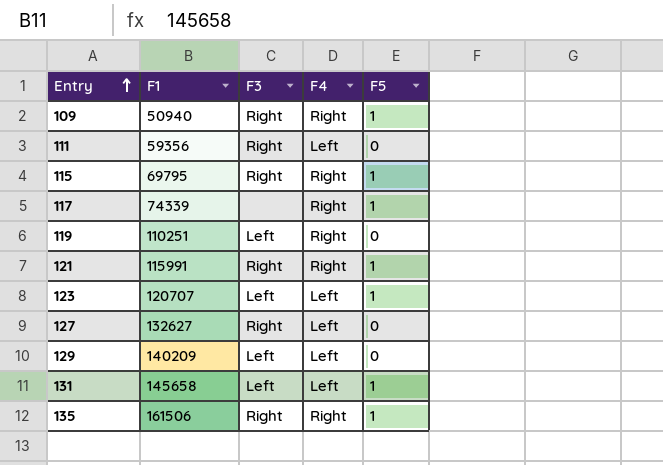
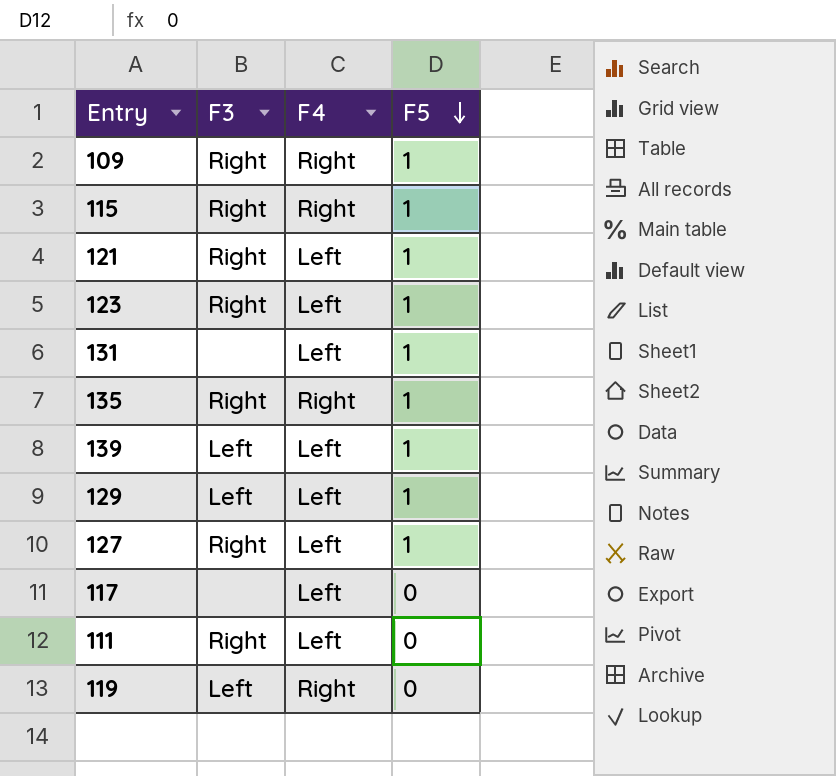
row order: Entry ascending -> F5 descending
column F1 | position: 2 -> none
121 | F4: Right -> Left
123 | F3: Left -> Right
131 | F3: Left -> none
row 139: none -> Left | Left | 1
129 | F5: 0 -> 1
127 | F5: 0 -> 1
117 | F4: Right -> Left
117 | F5: 1 -> 0

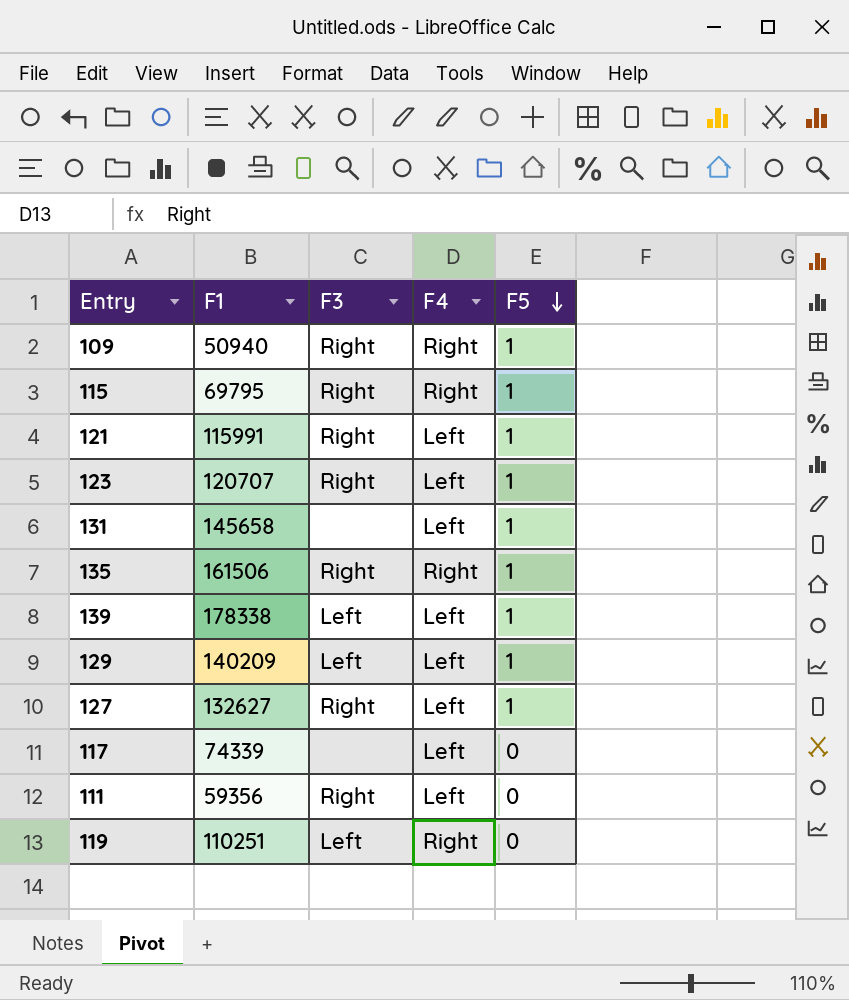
column F1 | position: none -> 2

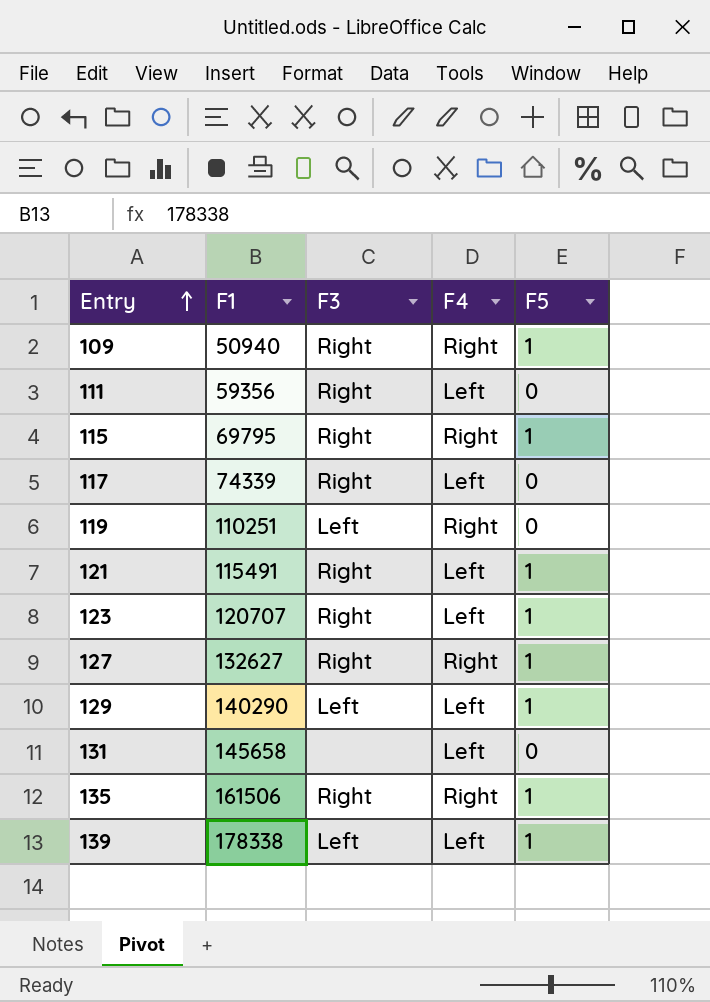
row order: F5 descending -> Entry ascending
117 | F3: none -> Right
121 | F1: 115991 -> 115491
127 | F4: Left -> Right
129 | F1: 140209 -> 140290
131 | F5: 1 -> 0

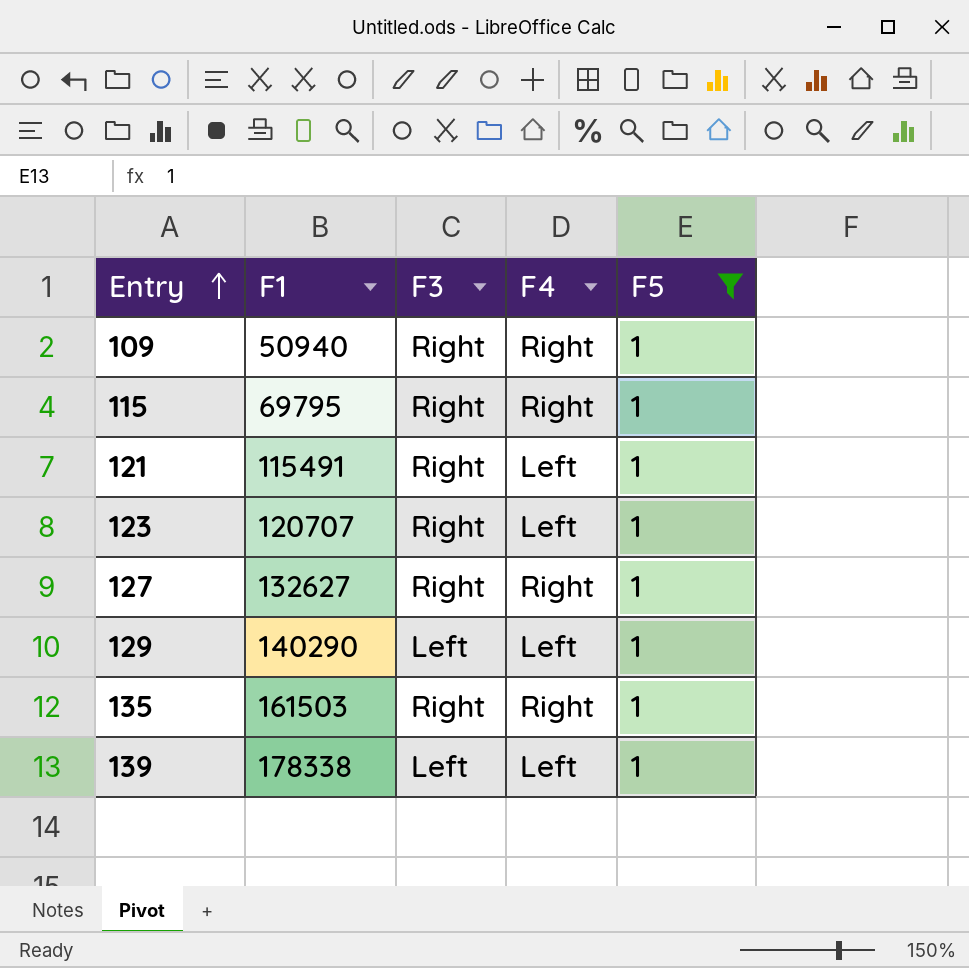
filter: none -> F5 = 1
135 | F1: 161506 -> 161503

